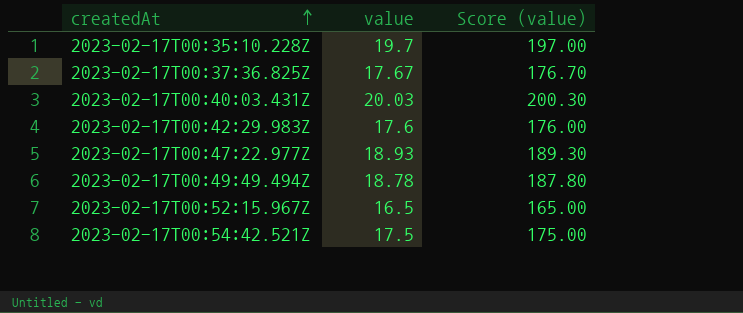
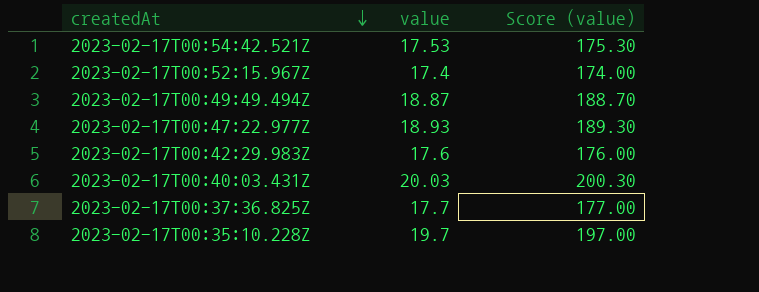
row order: createdAt ascending -> createdAt descending
2023-02-17T00:54:42.521Z | value: 17.5 -> 17.53
2023-02-17T00:54:42.521Z | Score (value): 175.00 -> 175.30
2023-02-17T00:52:15.967Z | value: 16.5 -> 17.4
2023-02-17T00:52:15.967Z | Score (value): 165.00 -> 174.00
2023-02-17T00:49:49.494Z | value: 18.78 -> 18.87
2023-02-17T00:49:49.494Z | Score (value): 187.80 -> 188.70
2023-02-17T00:37:36.825Z | value: 17.67 -> 17.7
2023-02-17T00:37:36.825Z | Score (value): 176.70 -> 177.00

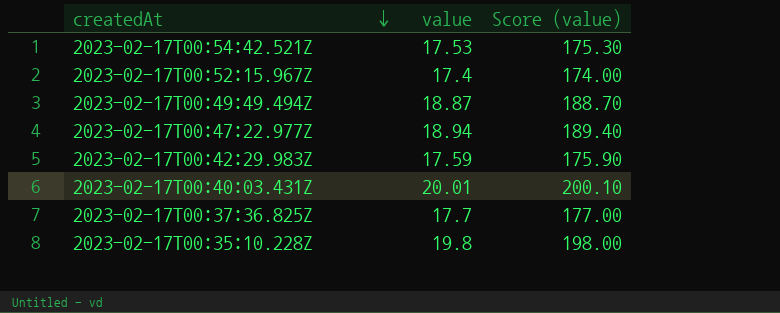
2023-02-17T00:47:22.977Z | value: 18.93 -> 18.94
2023-02-17T00:47:22.977Z | Score (value): 189.30 -> 189.40
2023-02-17T00:42:29.983Z | value: 17.6 -> 17.59
2023-02-17T00:42:29.983Z | Score (value): 176.00 -> 175.90
2023-02-17T00:40:03.431Z | value: 20.03 -> 20.01
2023-02-17T00:40:03.431Z | Score (value): 200.30 -> 200.10
2023-02-17T00:35:10.228Z | value: 19.7 -> 19.8
2023-02-17T00:35:10.228Z | Score (value): 197.00 -> 198.00

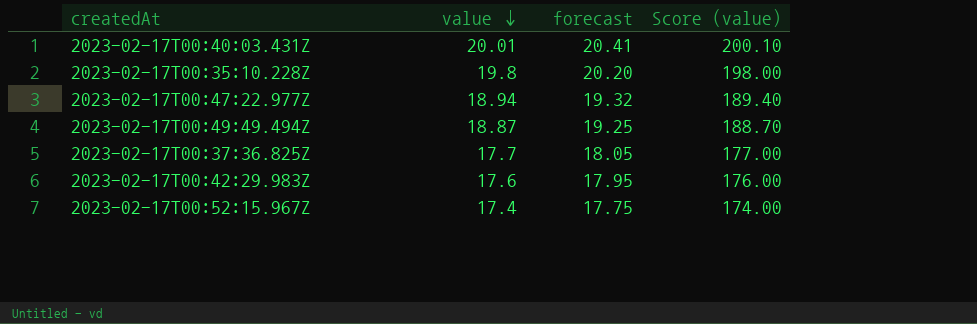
row order: createdAt descending -> value descending
column forecast | formula: none -> [value] * 1.02
row 2023-02-17T00:54:42.521Z: 17.53 | 175.30 -> none
2023-02-17T00:42:29.983Z | value: 17.59 -> 17.6
2023-02-17T00:42:29.983Z | Score (value): 175.90 -> 176.00

